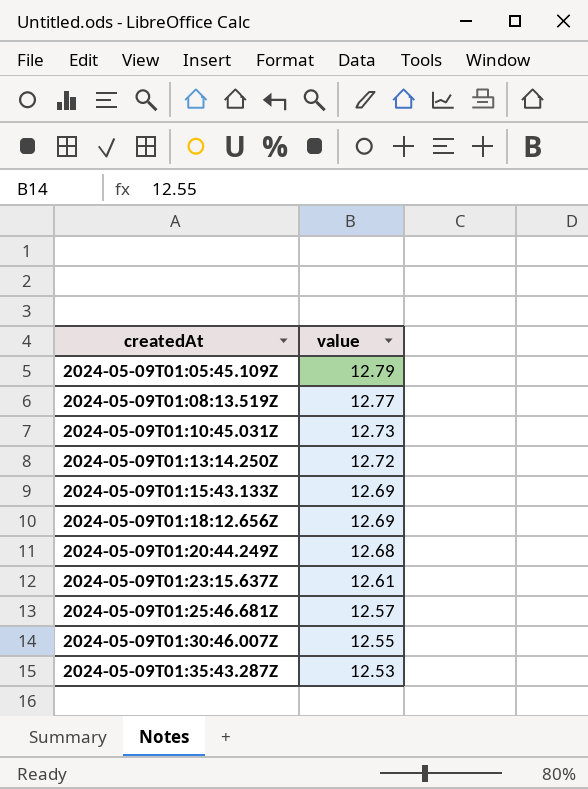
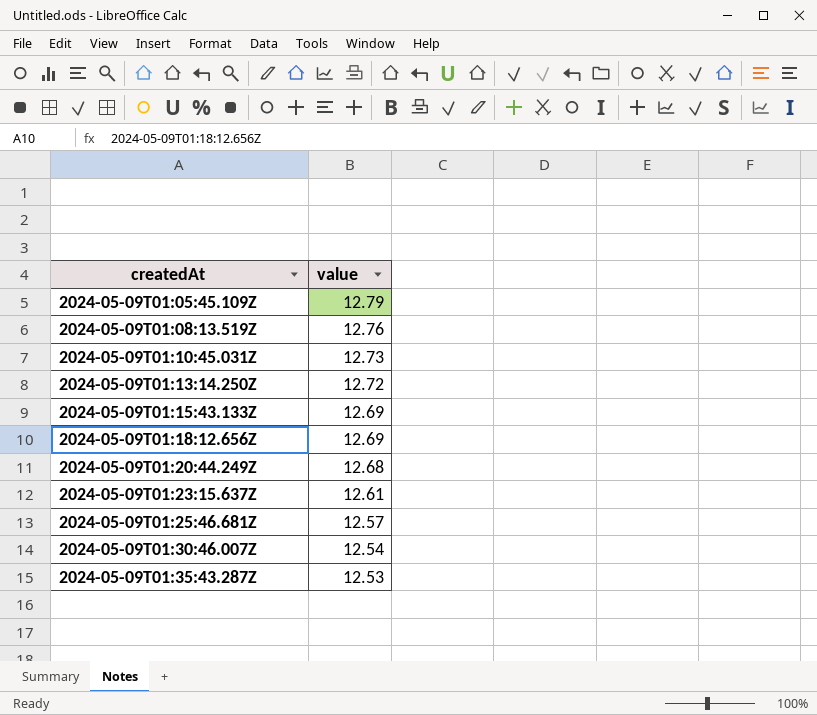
2024-05-09T01:08:13.519Z | value: 12.77 -> 12.76
2024-05-09T01:30:46.007Z | value: 12.55 -> 12.54

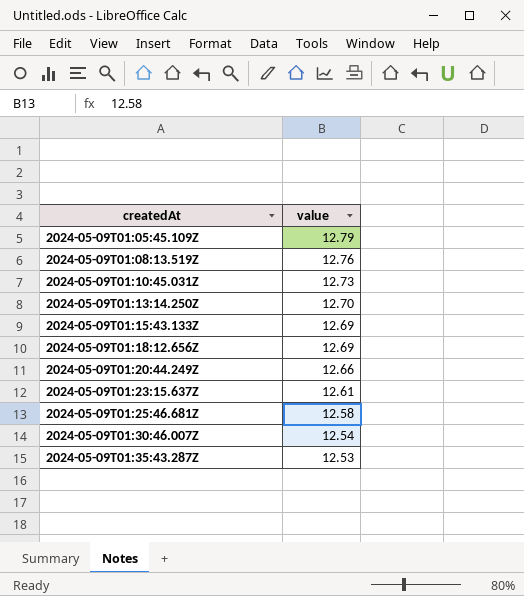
2024-05-09T01:13:14.250Z | value: 12.72 -> 12.70
2024-05-09T01:20:44.249Z | value: 12.68 -> 12.66
2024-05-09T01:25:46.681Z | value: 12.57 -> 12.58

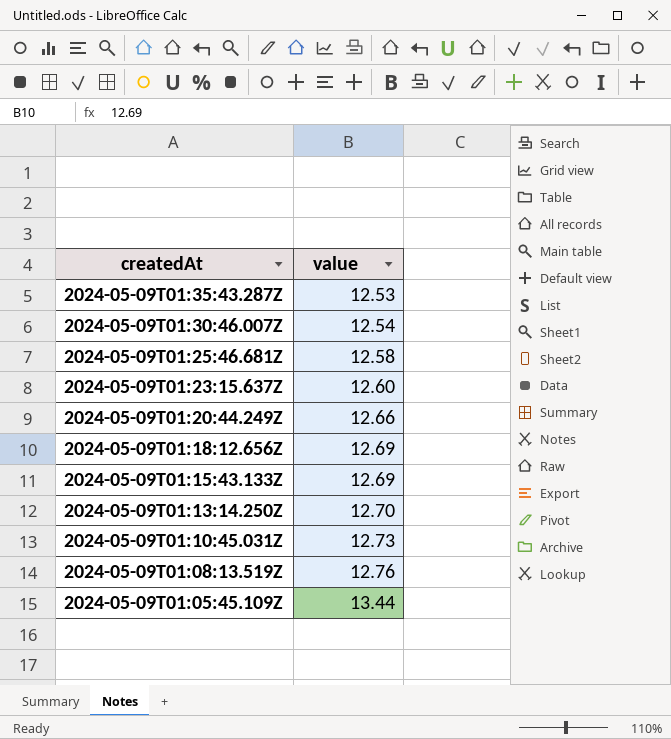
row order: createdAt ascending -> createdAt descending
2024-05-09T01:23:15.637Z | value: 12.61 -> 12.60
2024-05-09T01:05:45.109Z | value: 12.79 -> 13.44

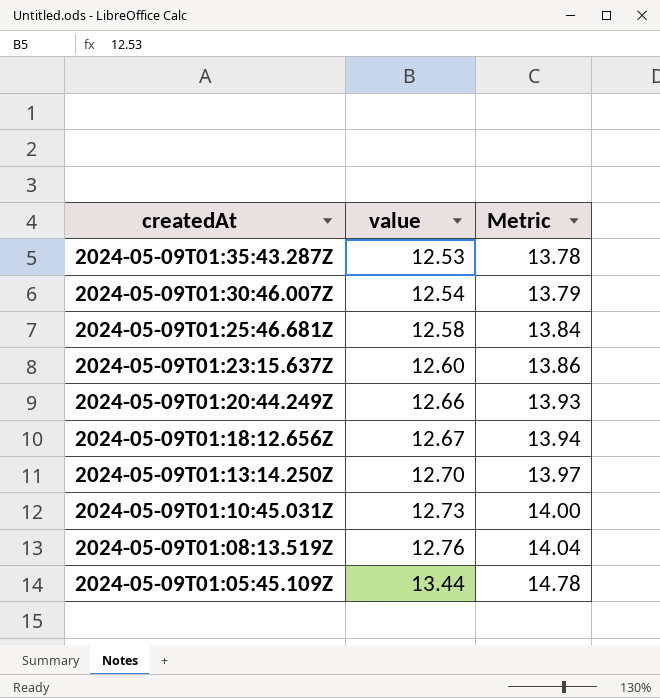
column Metric | formula: none -> [value] * 1.1
row 2024-05-09T01:15:43.133Z: 12.69 -> none
2024-05-09T01:18:12.656Z | value: 12.69 -> 12.67

